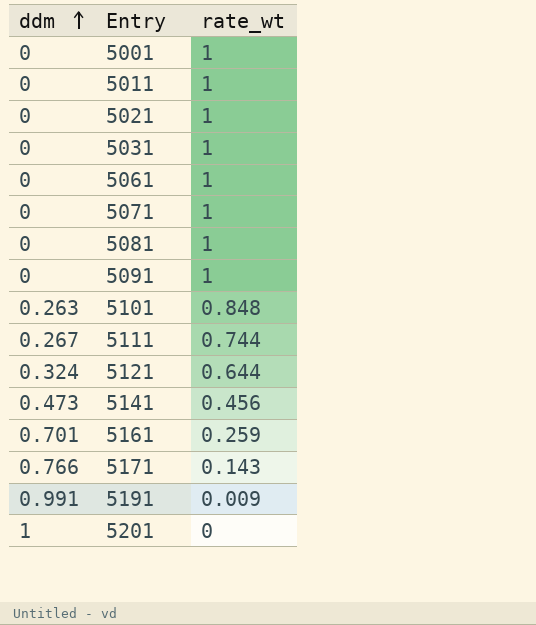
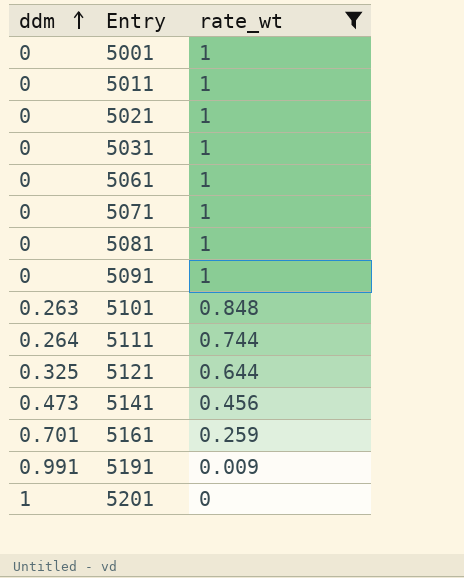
filter: none -> rate_wt != 0.143
5111 | ddm: 0.267 -> 0.264
5121 | ddm: 0.324 -> 0.325

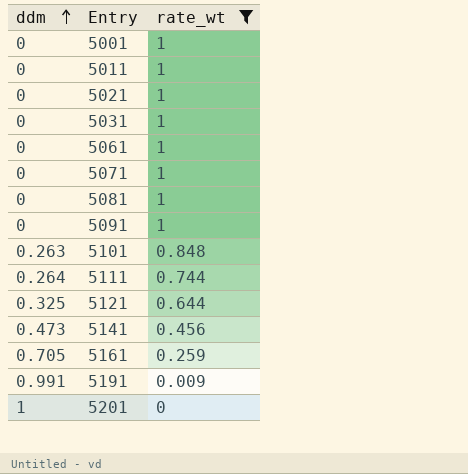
5161 | ddm: 0.701 -> 0.705

